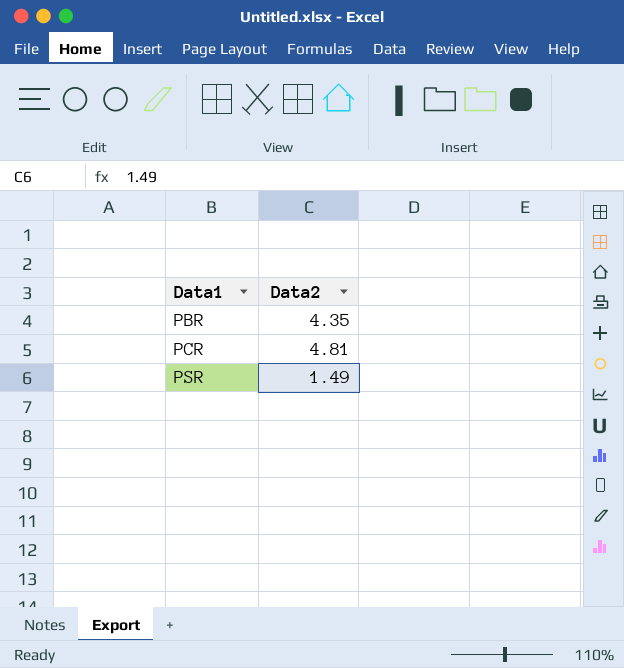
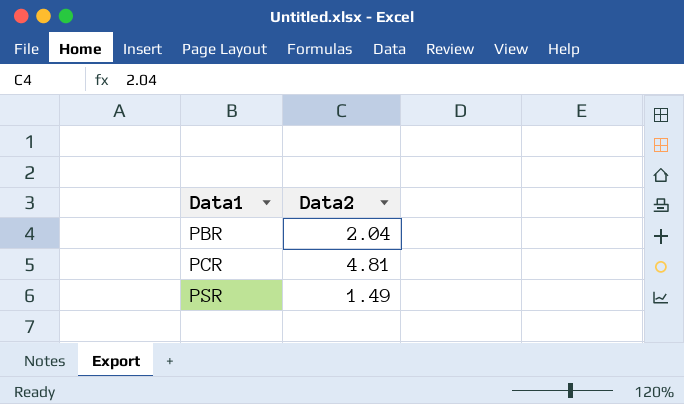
PBR | Data2: 4.35 -> 2.04

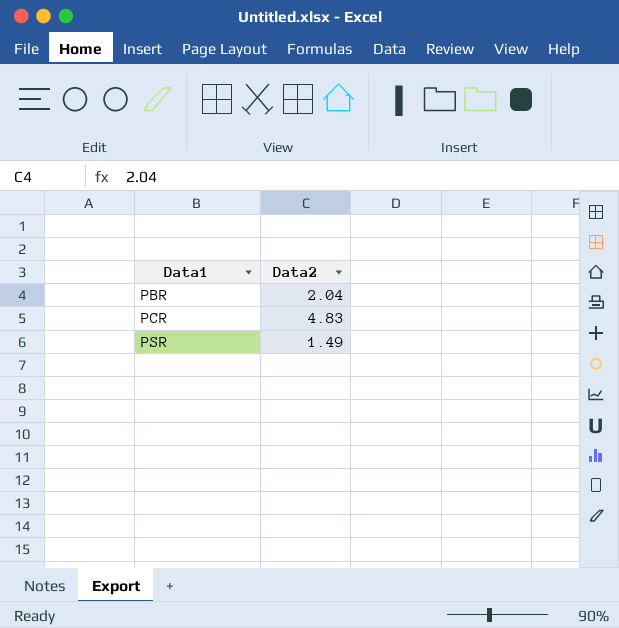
PCR | Data2: 4.81 -> 4.83

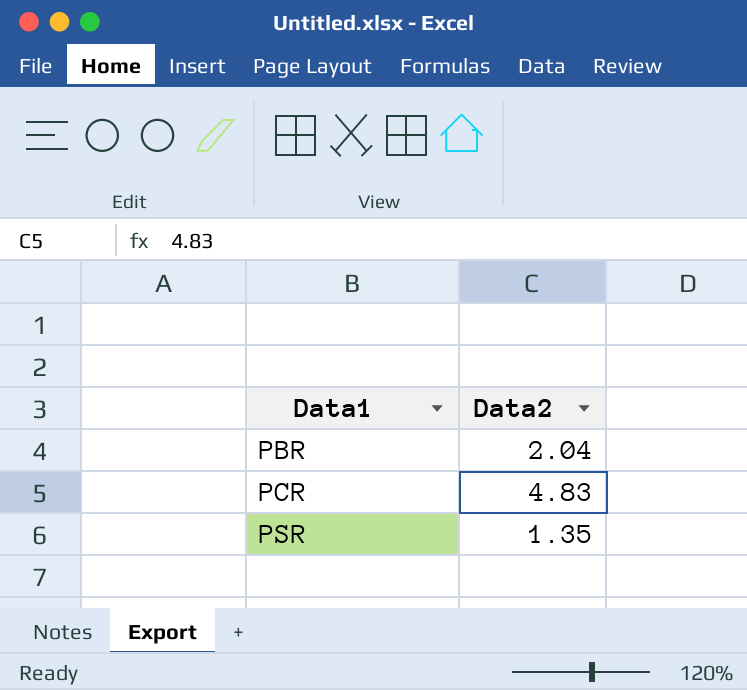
PSR | Data2: 1.49 -> 1.35

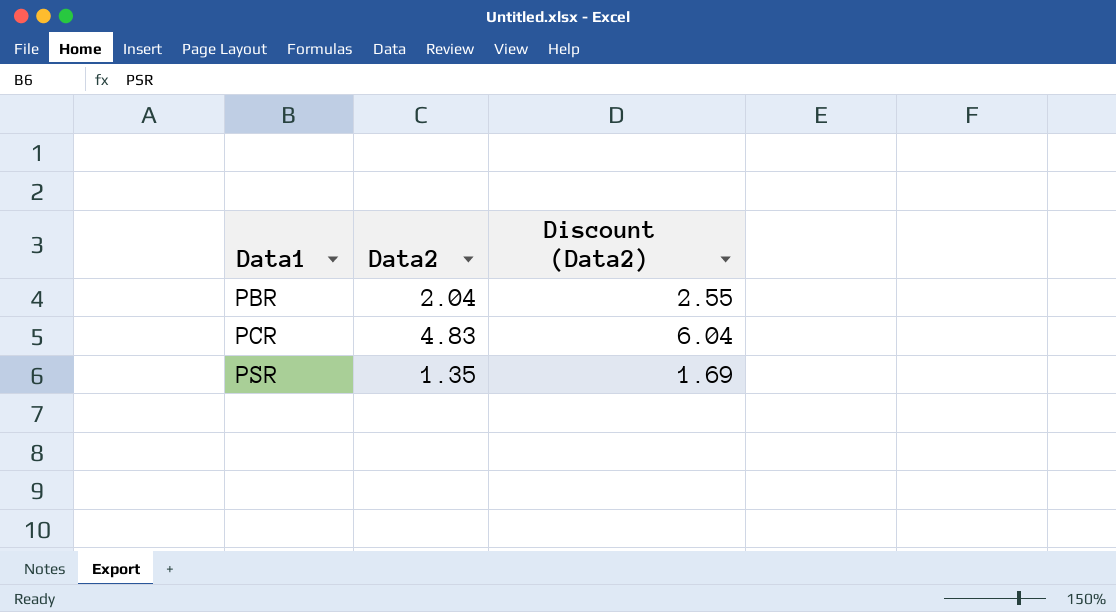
column Discount (Data2) | formula: none -> [Data2] * 1.25

